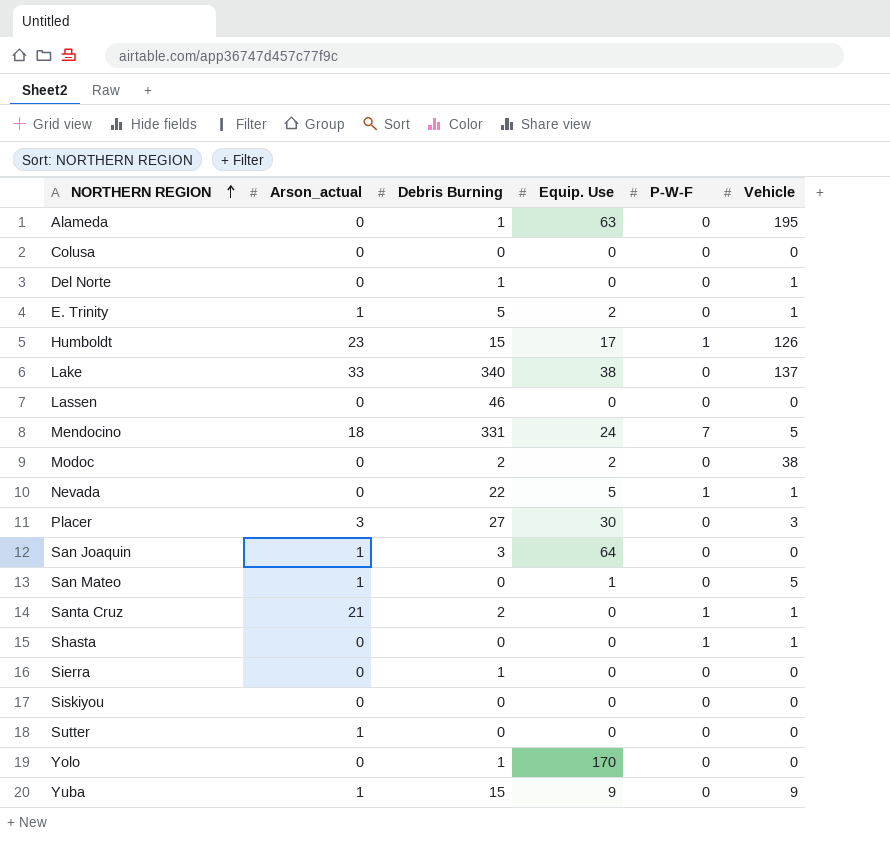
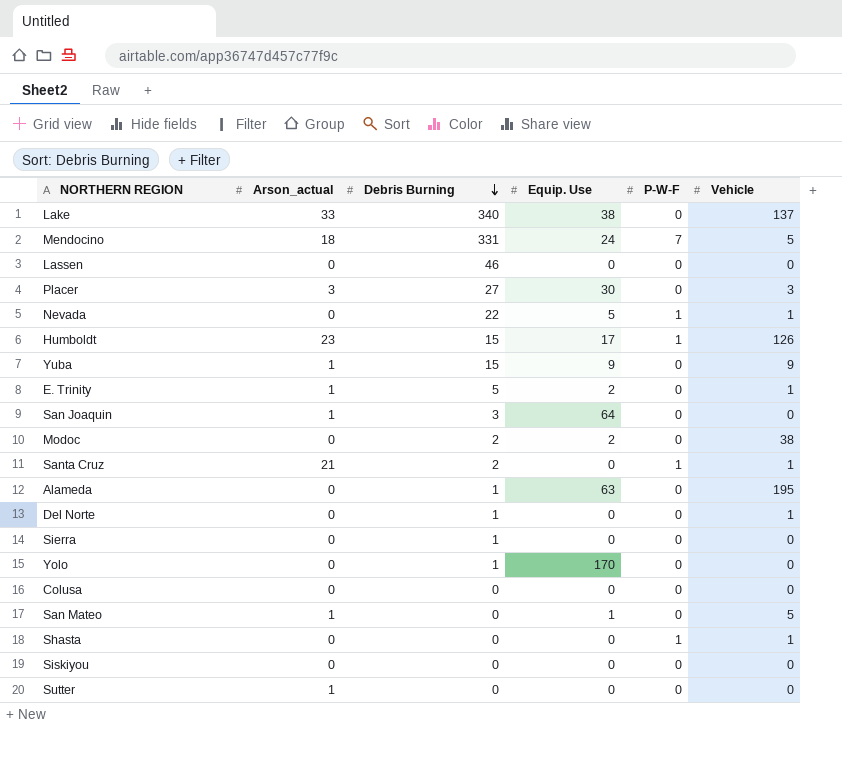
row order: NORTHERN REGION ascending -> Debris Burning descending

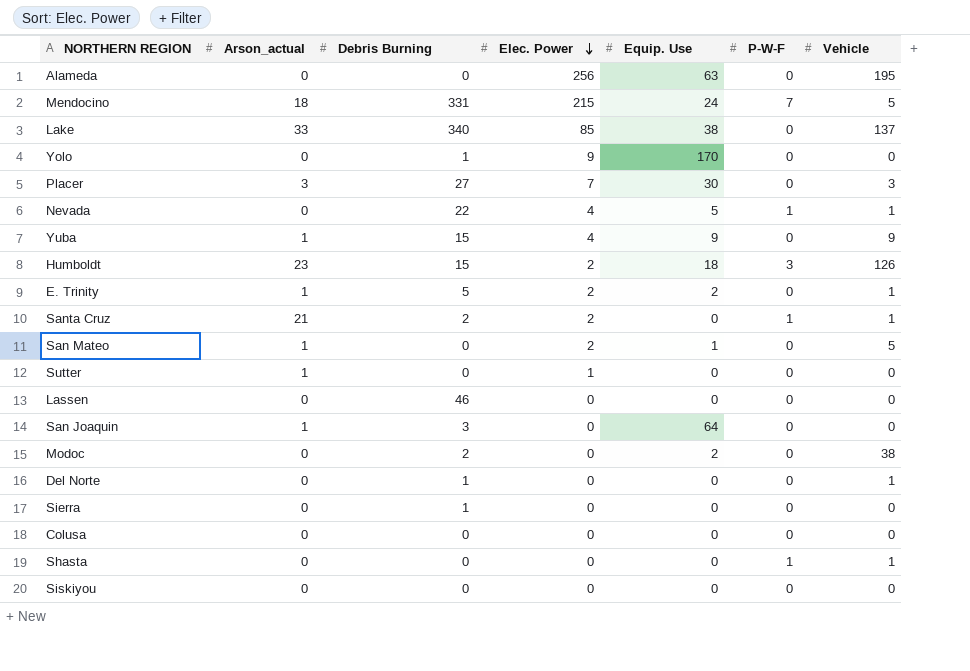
row order: Debris Burning descending -> Elec. Power descending
column Elec. Power | position: none -> 4
Alameda | Debris Burning: 1 -> 0
Humboldt | Equip. Use: 17 -> 18
Humboldt | P-W-F: 1 -> 3

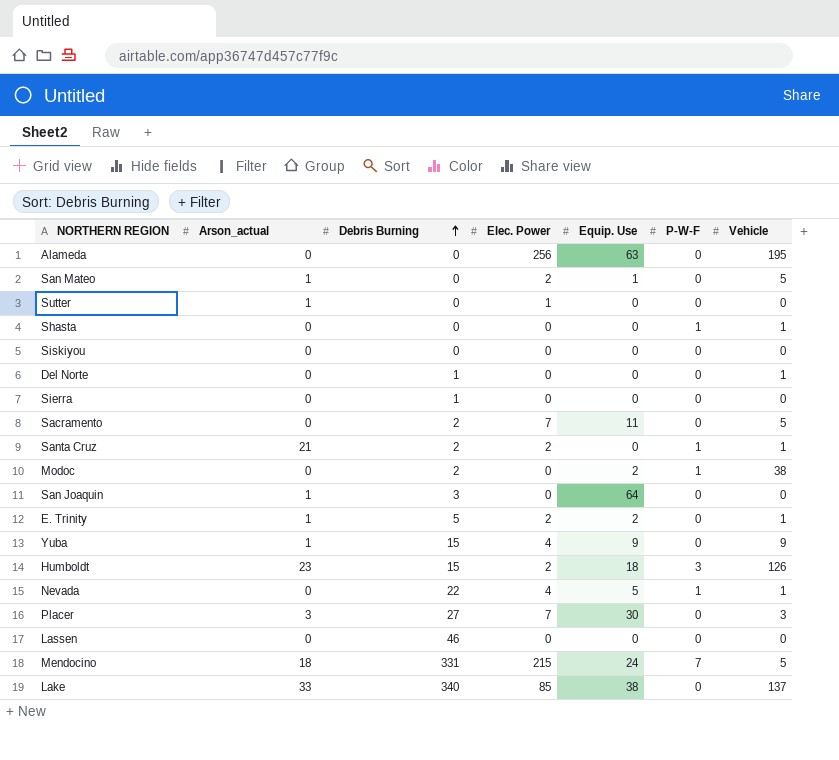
row order: Elec. Power descending -> Debris Burning ascending
row Yolo: 0 | 1 | 9 | 170 | 0 | 0 -> none
row Colusa: 0 | 0 | 0 | 0 | 0 | 0 -> none
row Sacramento: none -> 0 | 2 | 7 | 11 | 0 | 5
Modoc | P-W-F: 0 -> 1

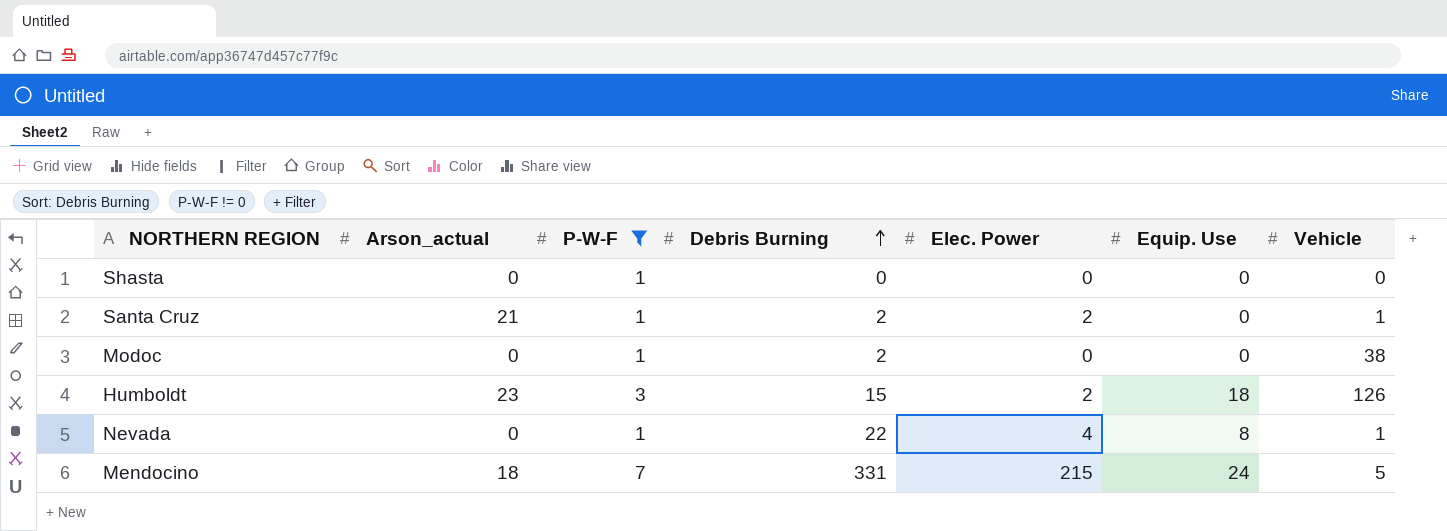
filter: none -> P-W-F != 0
column P-W-F | position: 6 -> 3
Shasta | Vehicle: 1 -> 0
Modoc | Equip. Use: 2 -> 0
Nevada | Equip. Use: 5 -> 8

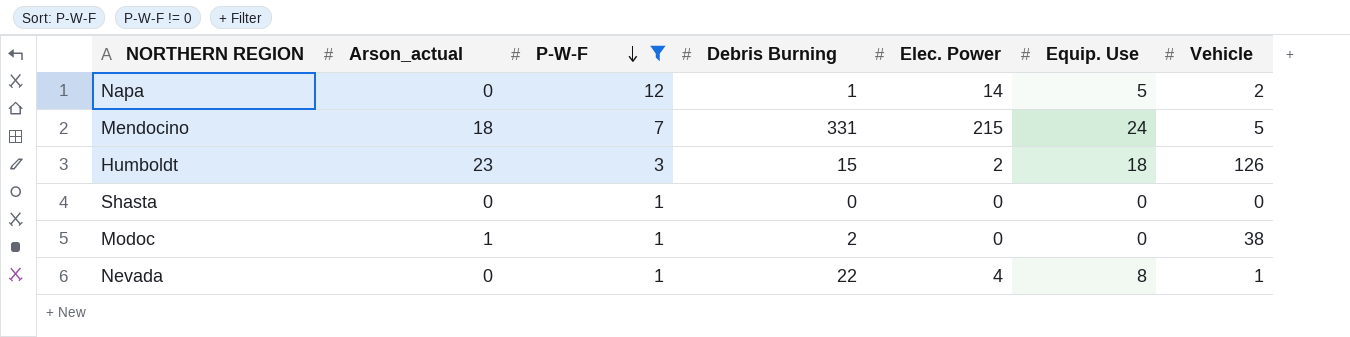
row order: Debris Burning ascending -> P-W-F descending
row Santa Cruz: 21 | 1 | 2 | 2 | 0 | 1 -> none
row Napa: none -> 0 | 12 | 1 | 14 | 5 | 2
Modoc | Arson_actual: 0 -> 1

